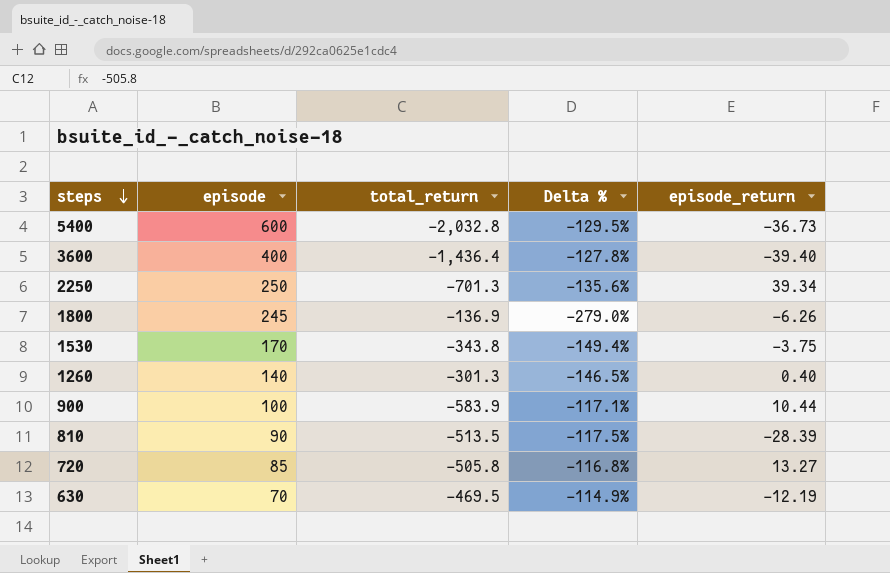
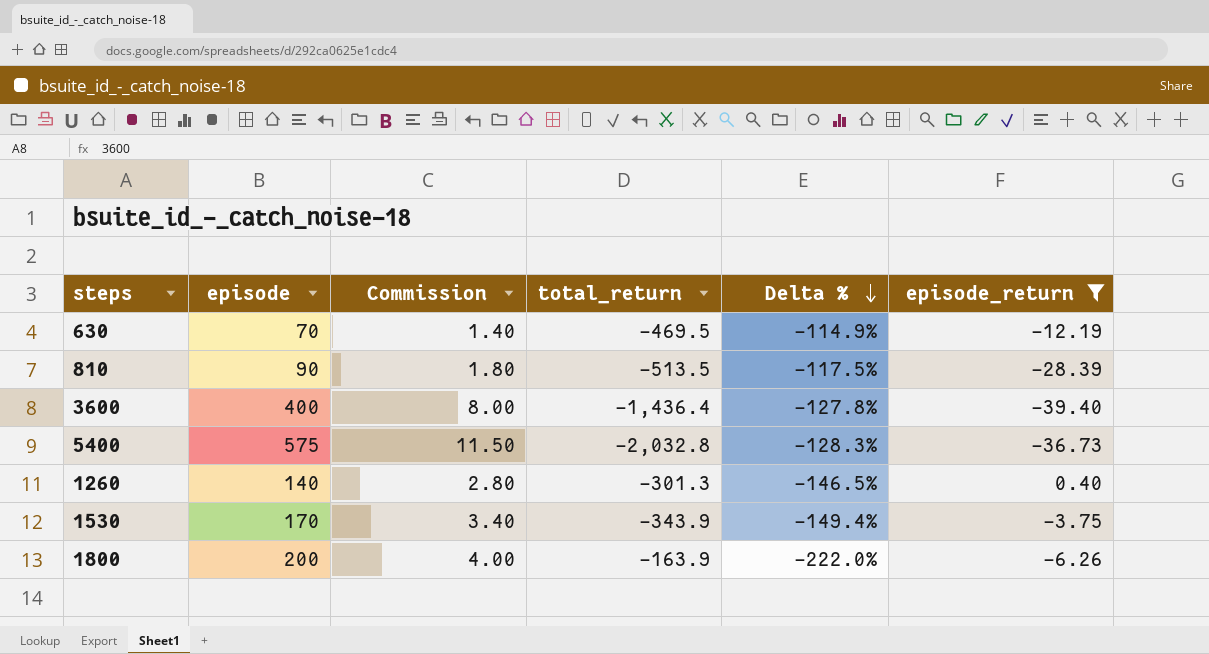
filter: none -> episode_return <= 0.40
row order: steps descending -> Delta % descending
column Commission | formula: none -> [episode] * 0.02
5400 | episode: 600 -> 575
5400 | Delta %: -129.5% -> -128.3%
1530 | total_return: -343.8 -> -343.9
1800 | episode: 245 -> 200
1800 | total_return: -136.9 -> -163.9
1800 | Delta %: -279.0% -> -222.0%

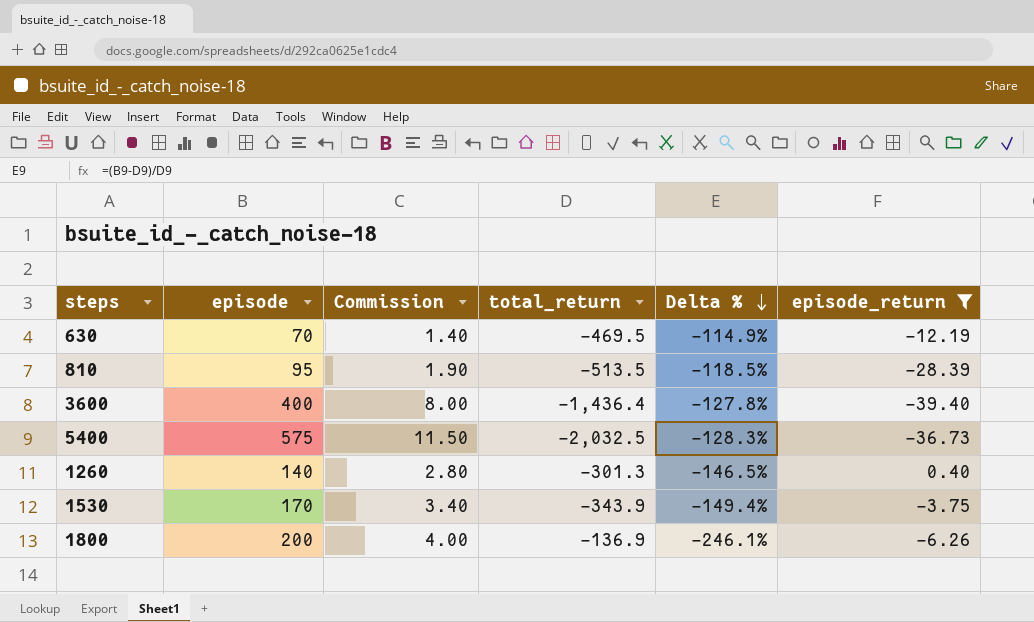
810 | episode: 90 -> 95
810 | Commission: 1.80 -> 1.90
810 | Delta %: -117.5% -> -118.5%
5400 | total_return: -2,032.8 -> -2,032.5
1800 | total_return: -163.9 -> -136.9
1800 | Delta %: -222.0% -> -246.1%

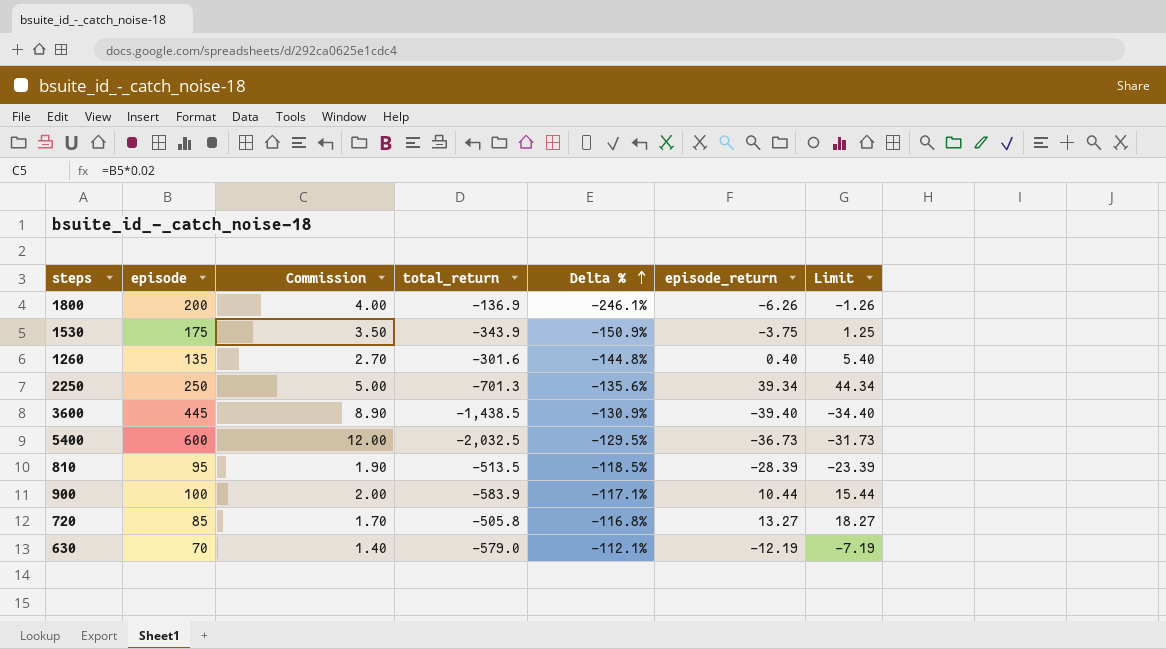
filter: episode_return <= 0.40 -> none
row order: Delta % descending -> Delta % ascending
column Limit | formula: none -> [episode_return] + 5
1530 | episode: 170 -> 175
1530 | Commission: 3.40 -> 3.50
1530 | Delta %: -149.4% -> -150.9%
1260 | episode: 140 -> 135
1260 | Commission: 2.80 -> 2.70
1260 | total_return: -301.3 -> -301.6
1260 | Delta %: -146.5% -> -144.8%
3600 | episode: 400 -> 445
3600 | Commission: 8.00 -> 8.90
3600 | total_return: -1,436.4 -> -1,438.5
3600 | Delta %: -127.8% -> -130.9%
5400 | episode: 575 -> 600
5400 | Commission: 11.50 -> 12.00
5400 | Delta %: -128.3% -> -129.5%
630 | total_return: -469.5 -> -579.0
630 | Delta %: -114.9% -> -112.1%

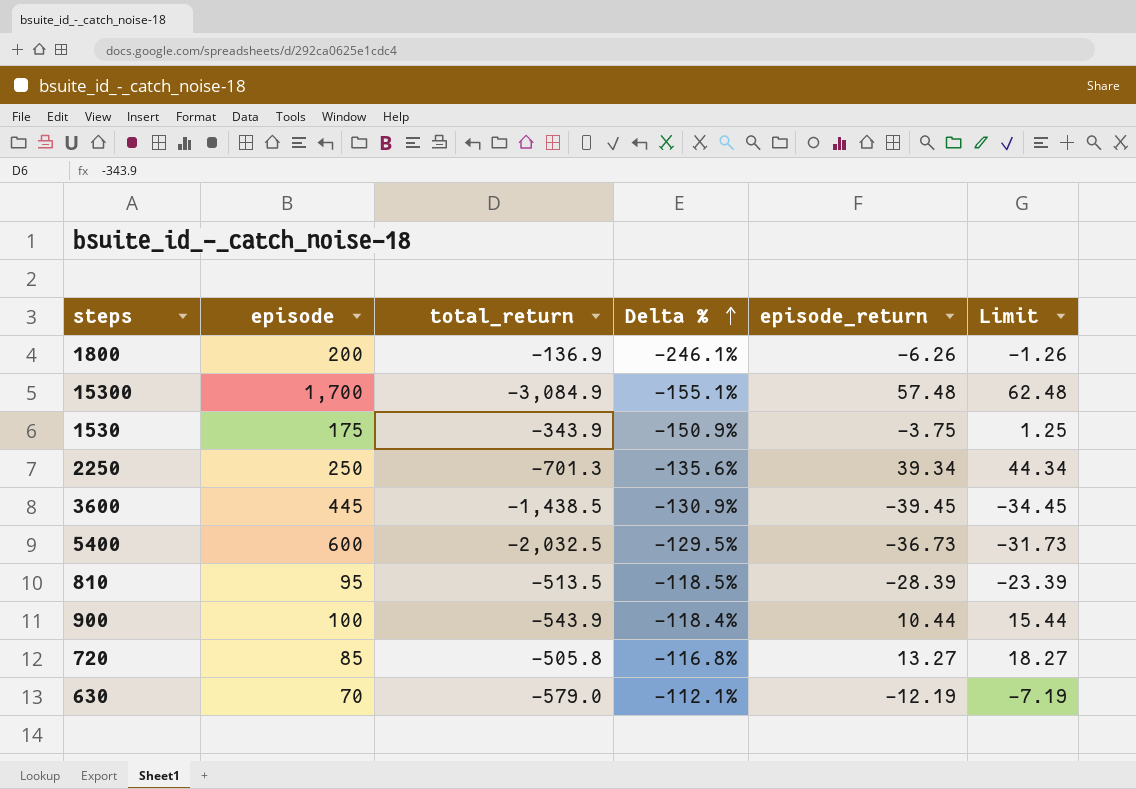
column Commission | formula: [episode] * 0.02 -> none
row 1260: 135 | 2.70 | -301.6 | -144.8% | 0.40 | 5.40 -> none
row 15300: none -> 1,700 | -3,084.9 | -155.1% | 57.48 | 62.48
3600 | episode_return: -39.40 -> -39.45
3600 | Limit: -34.40 -> -34.45
900 | total_return: -583.9 -> -543.9
900 | Delta %: -117.1% -> -118.4%

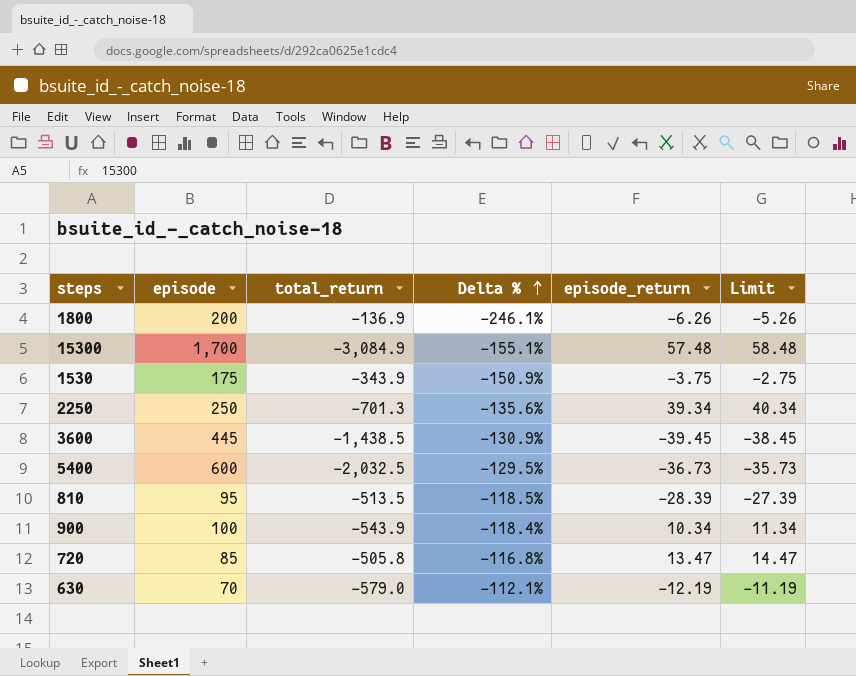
column Limit | formula: [episode_return] + 5 -> [episode_return] + 1
900 | episode_return: 10.44 -> 10.34
720 | episode_return: 13.27 -> 13.47

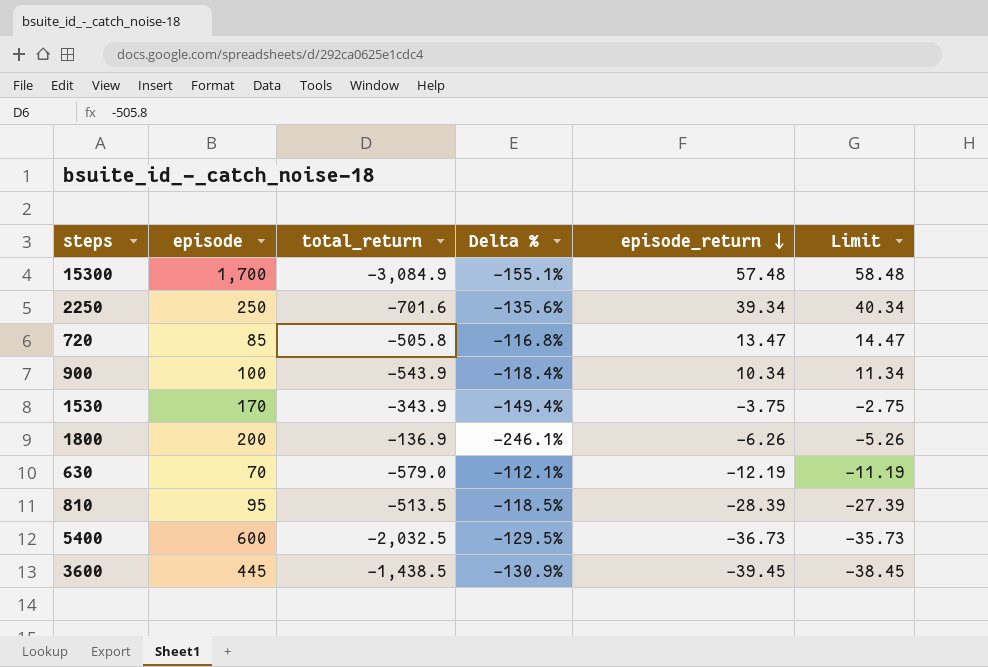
row order: Delta % ascending -> episode_return descending
2250 | total_return: -701.3 -> -701.6
1530 | episode: 175 -> 170
1530 | Delta %: -150.9% -> -149.4%

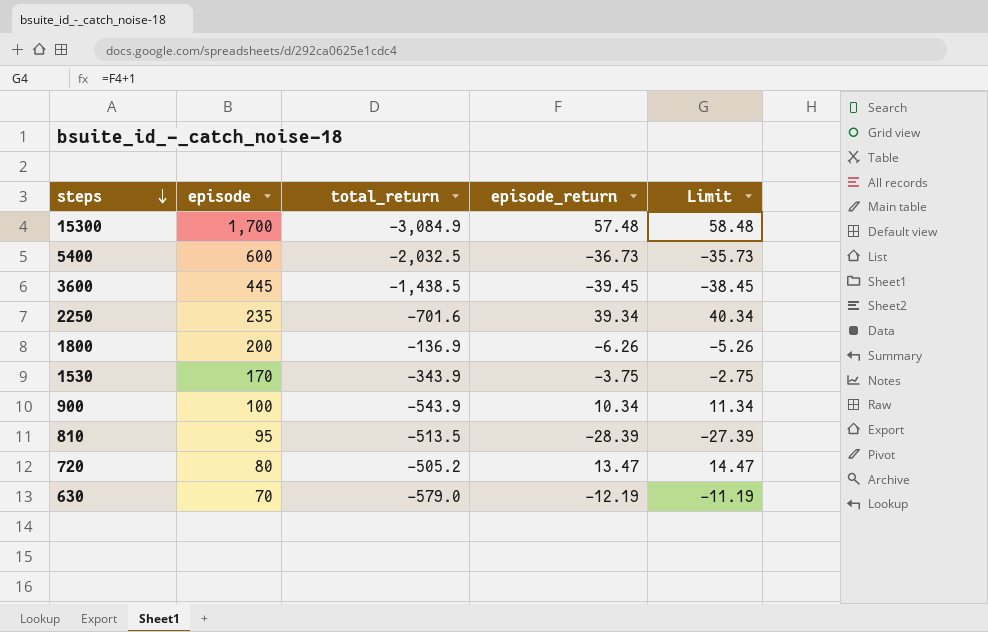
row order: episode_return descending -> steps descending
column Delta % | formula: ([episode] - [total_return]) / [total_return] -> none
2250 | episode: 250 -> 235
720 | episode: 85 -> 80
720 | total_return: -505.8 -> -505.2

